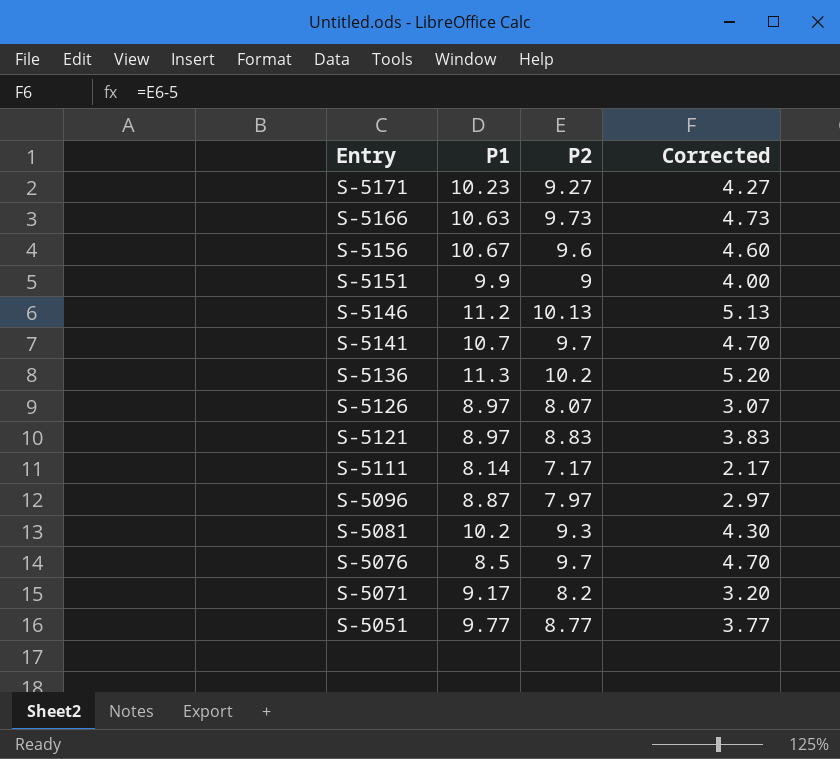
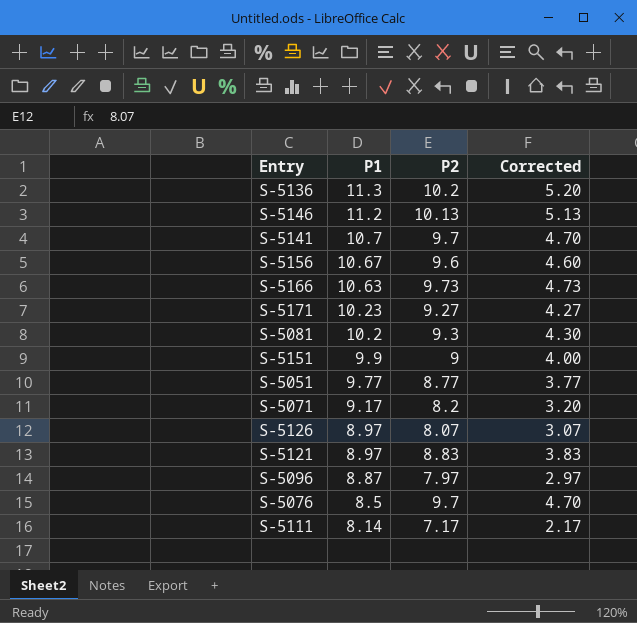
row order: Entry descending -> P1 descending

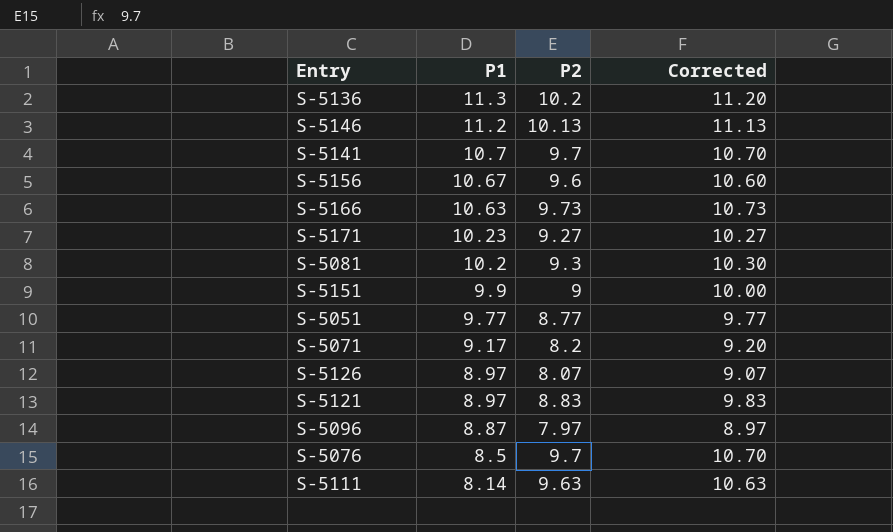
column Corrected | formula: [P2] - 5 -> [P2] + 1
S-5111 | P2: 7.17 -> 9.63

